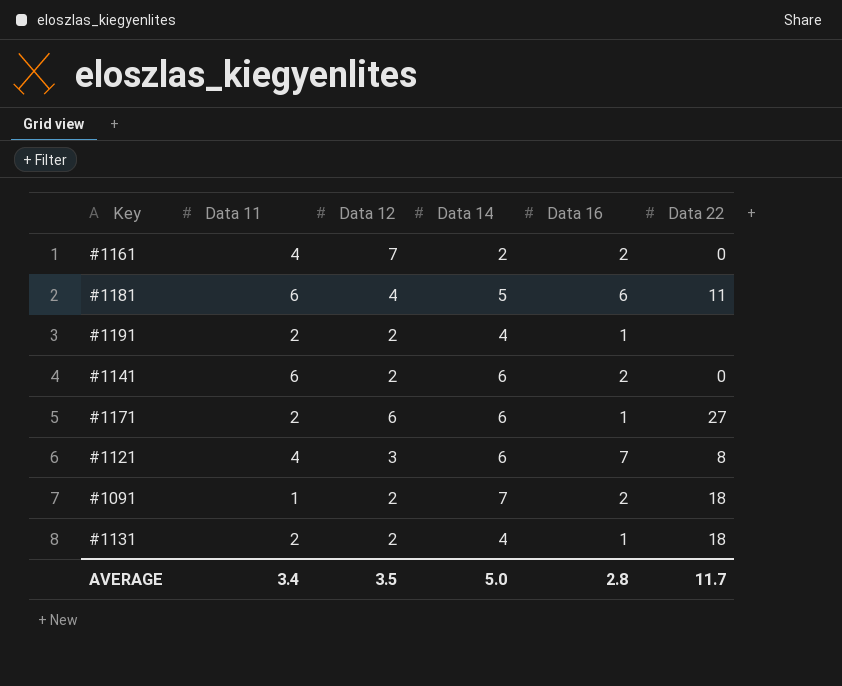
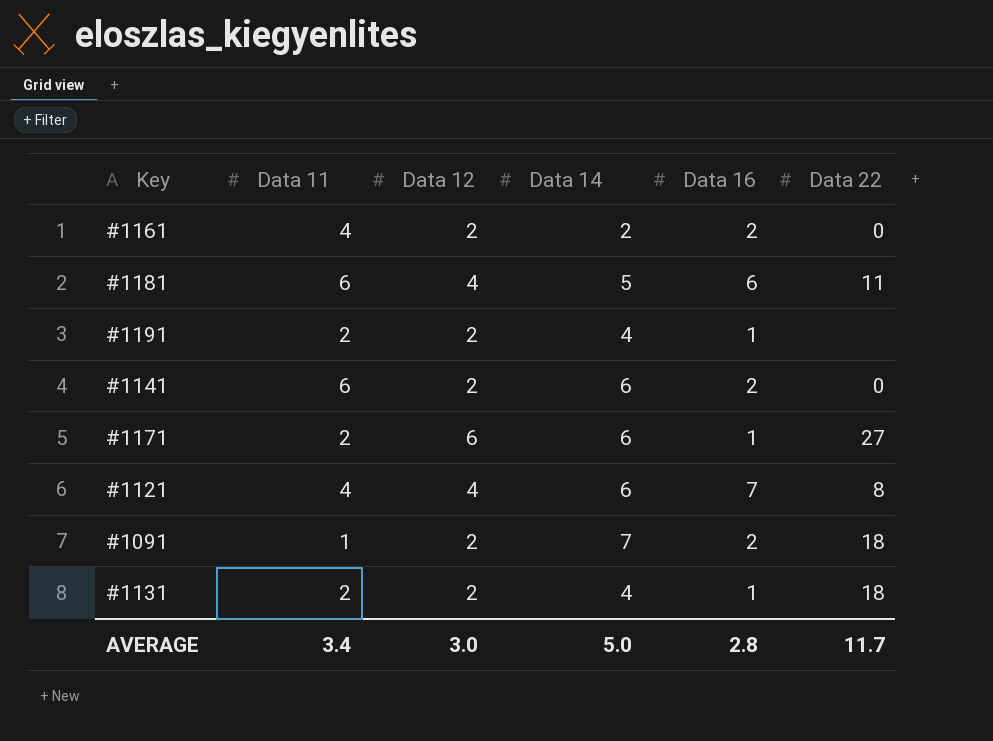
#1161 | Data 12: 7 -> 2
#1121 | Data 12: 3 -> 4
AVERAGE | Data 12: 3.5 -> 3.0

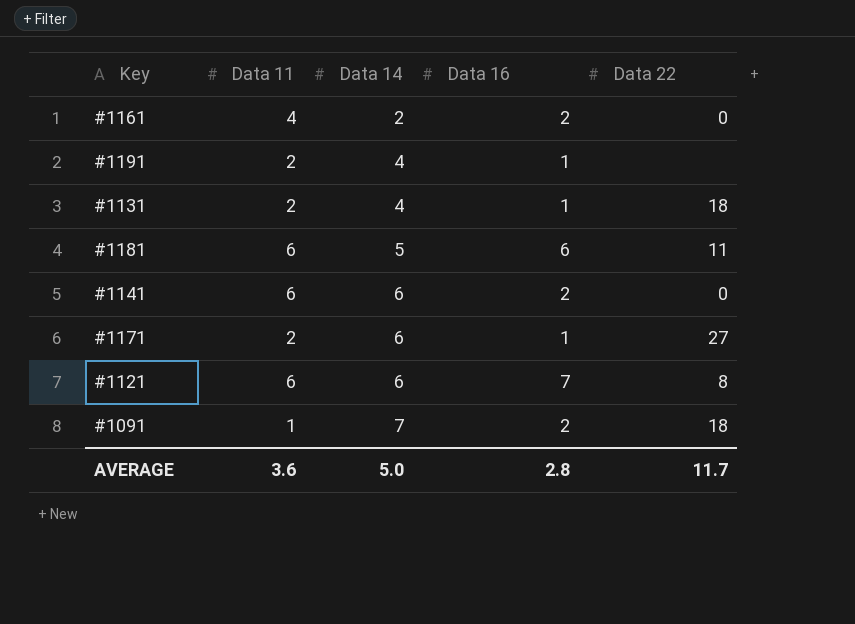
row order: none -> Data 14 ascending
column Data 12 | position: 3 -> none
#1121 | Data 11: 4 -> 6
AVERAGE | Data 11: 3.4 -> 3.6

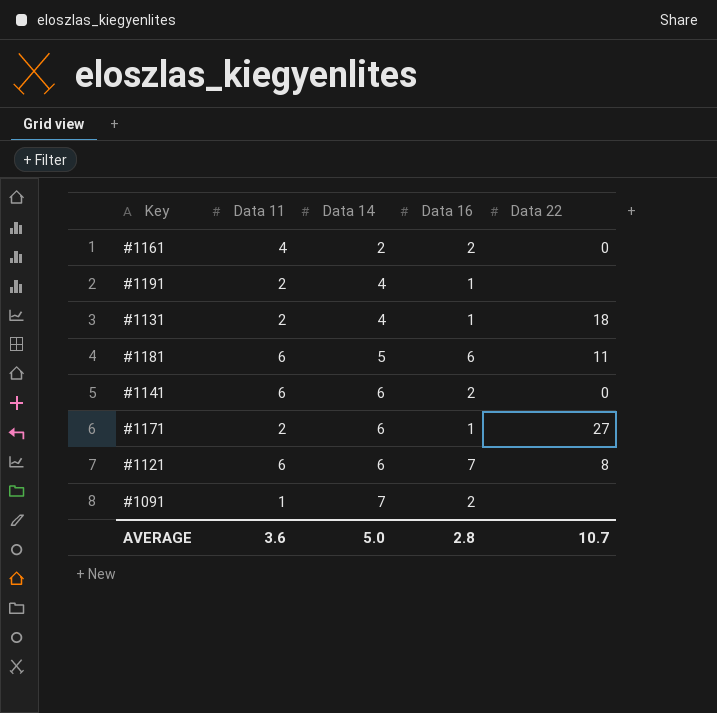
#1091 | Data 22: 18 -> none
AVERAGE | Data 22: 11.7 -> 10.7

